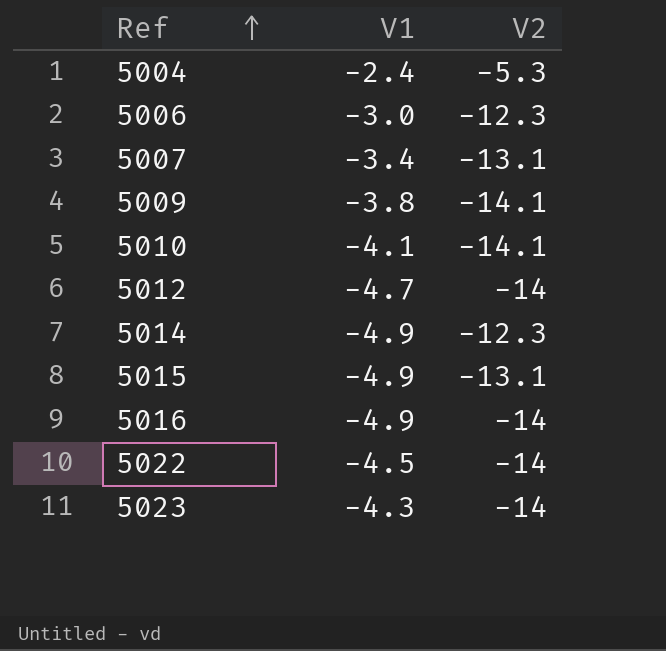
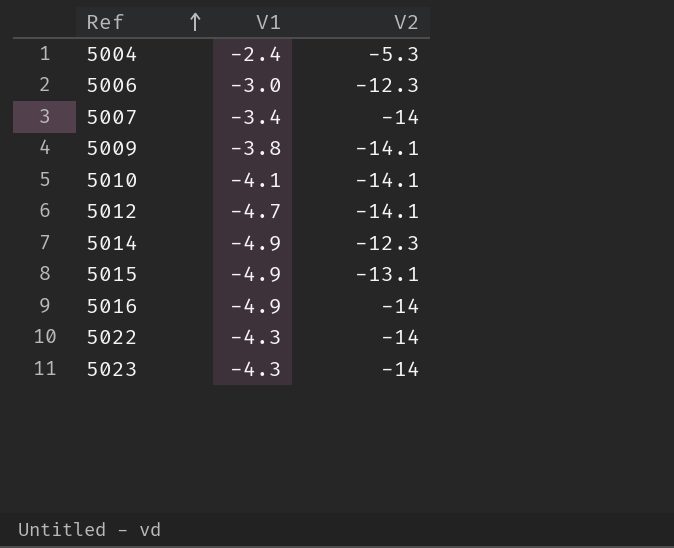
5007 | V2: -13.1 -> -14
5012 | V2: -14 -> -14.1
5022 | V1: -4.5 -> -4.3

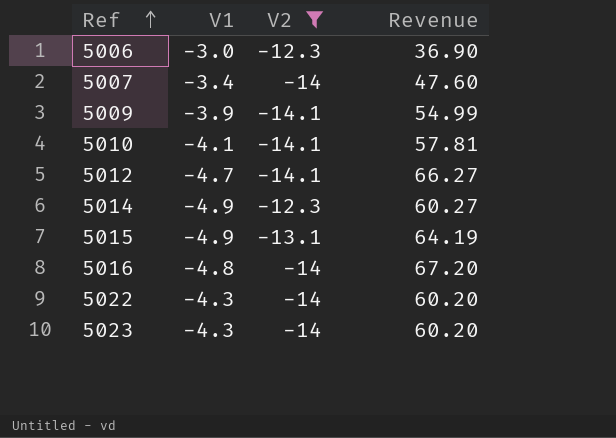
filter: none -> V2 != -5.3
column Revenue | formula: none -> [V1] * [V2]
5009 | V1: -3.8 -> -3.9
5016 | V1: -4.9 -> -4.8

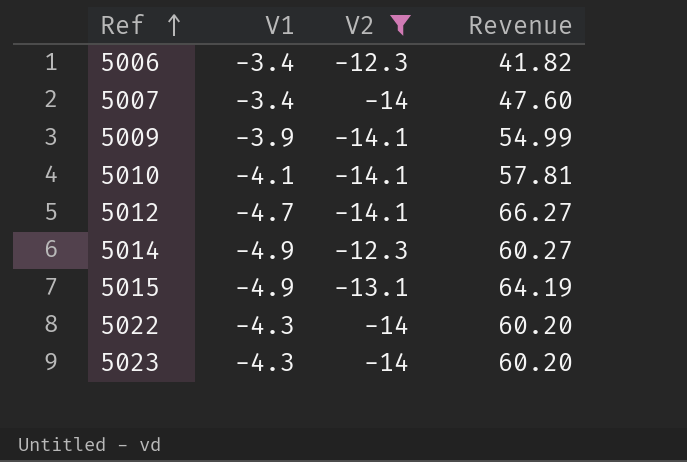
row 5016: -4.8 | -14 | 67.20 -> none
5006 | V1: -3.0 -> -3.4
5006 | Revenue: 36.90 -> 41.82

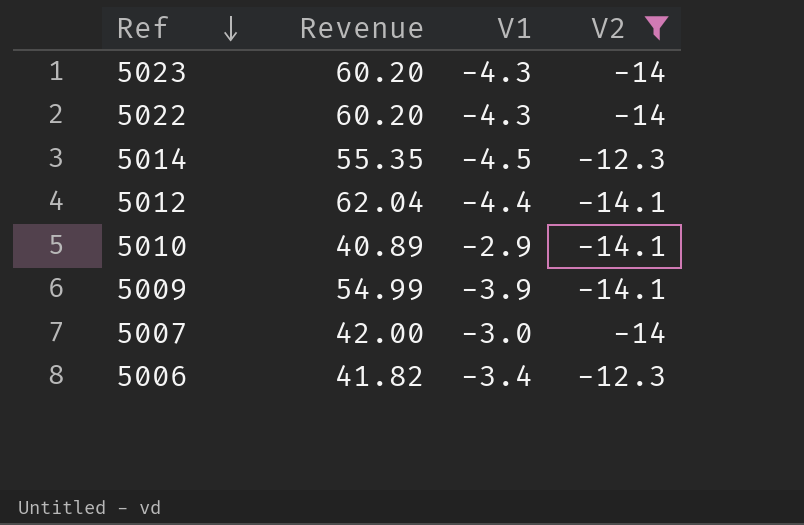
row order: Ref ascending -> Ref descending
column Revenue | position: 4 -> 2
row 5015: -4.9 | -13.1 | 64.19 -> none
5014 | Revenue: 60.27 -> 55.35
5014 | V1: -4.9 -> -4.5
5012 | Revenue: 66.27 -> 62.04
5012 | V1: -4.7 -> -4.4
5010 | Revenue: 57.81 -> 40.89
5010 | V1: -4.1 -> -2.9
5007 | Revenue: 47.60 -> 42.00
5007 | V1: -3.4 -> -3.0

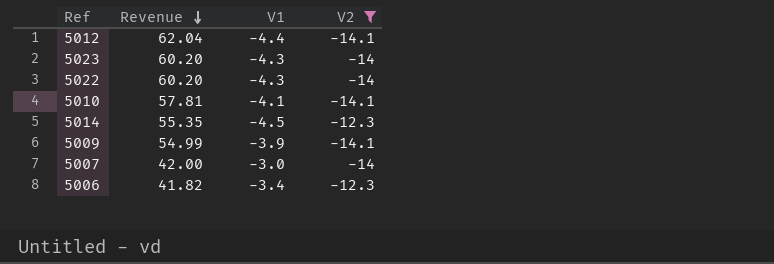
row order: Ref descending -> Revenue descending
5010 | Revenue: 40.89 -> 57.81
5010 | V1: -2.9 -> -4.1

